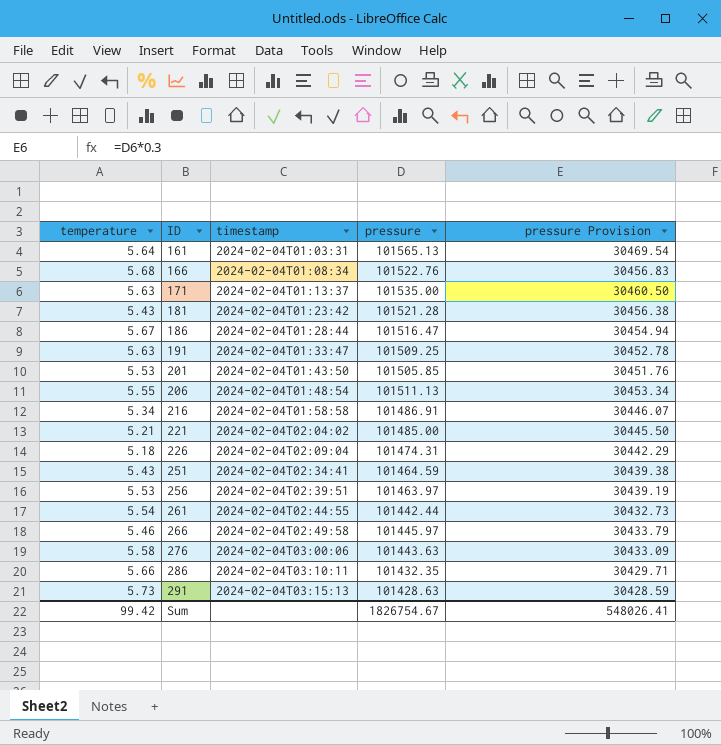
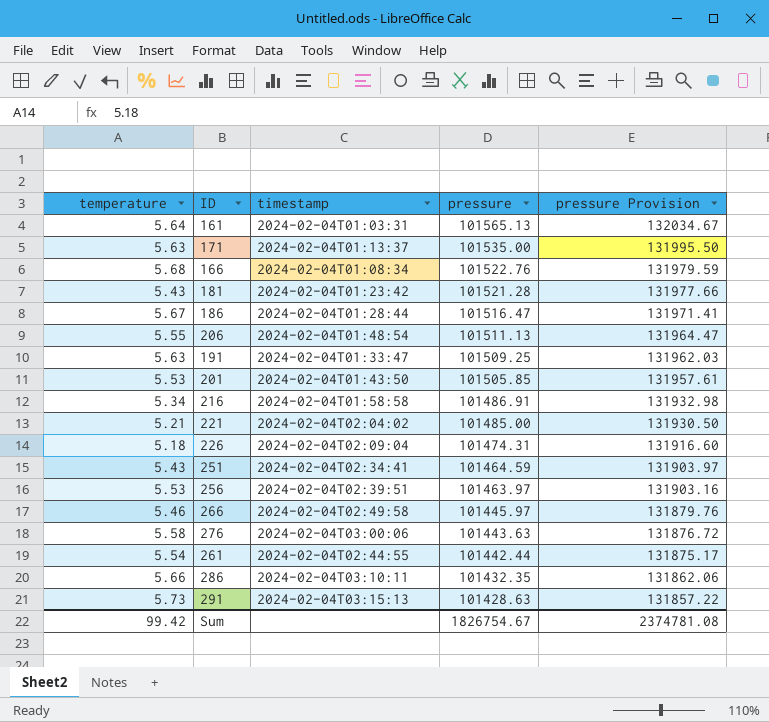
row order: ID ascending -> pressure descending
column pressure Provision | formula: [pressure] * 0.3 -> [pressure] * 1.3
Sum | pressure Provision: 548026.41 -> 2374781.08

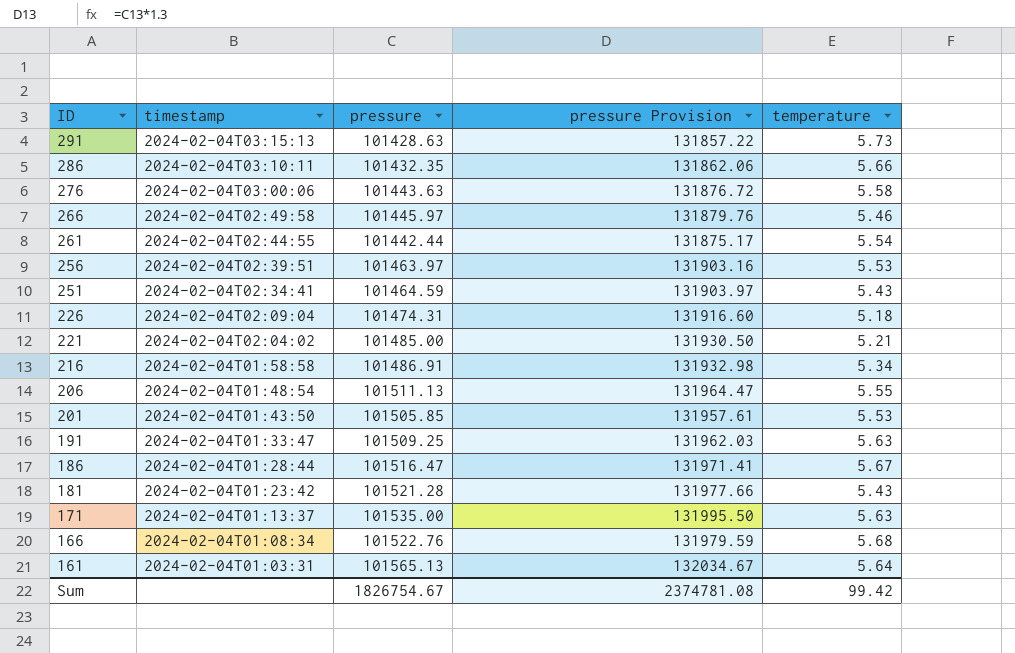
row order: pressure descending -> ID descending
column temperature | position: 1 -> 5

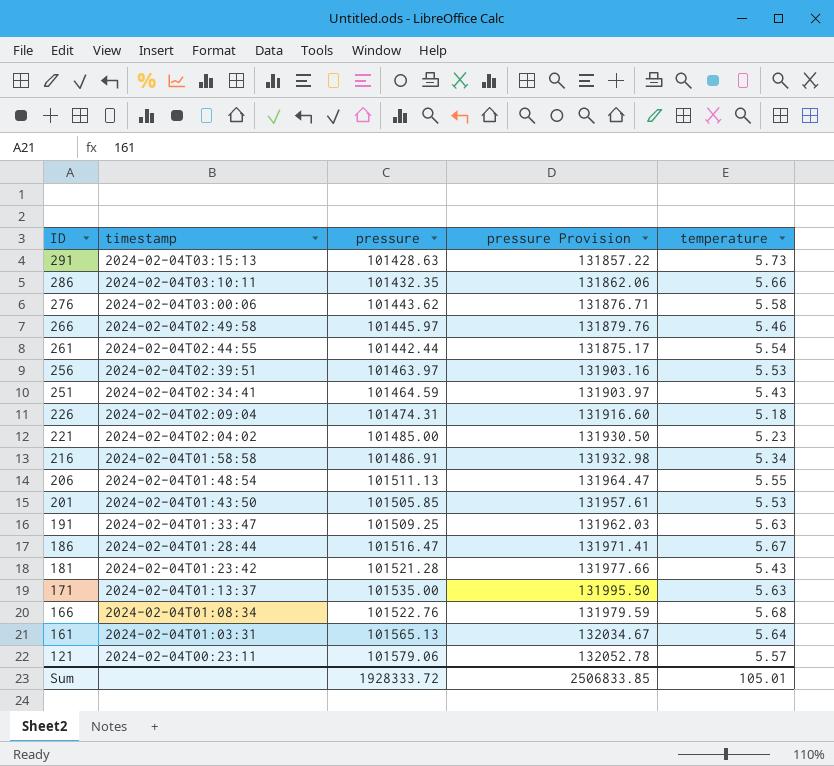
276 | pressure: 101443.63 -> 101443.62
276 | pressure Provision: 131876.72 -> 131876.71
221 | temperature: 5.21 -> 5.23
row 121: none -> 2024-02-04T00:23:11 | 101579.06 | 132052.78 | 5.57
Sum | pressure: 1826754.67 -> 1928333.72
Sum | pressure Provision: 2374781.08 -> 2506833.85
Sum | temperature: 99.42 -> 105.01

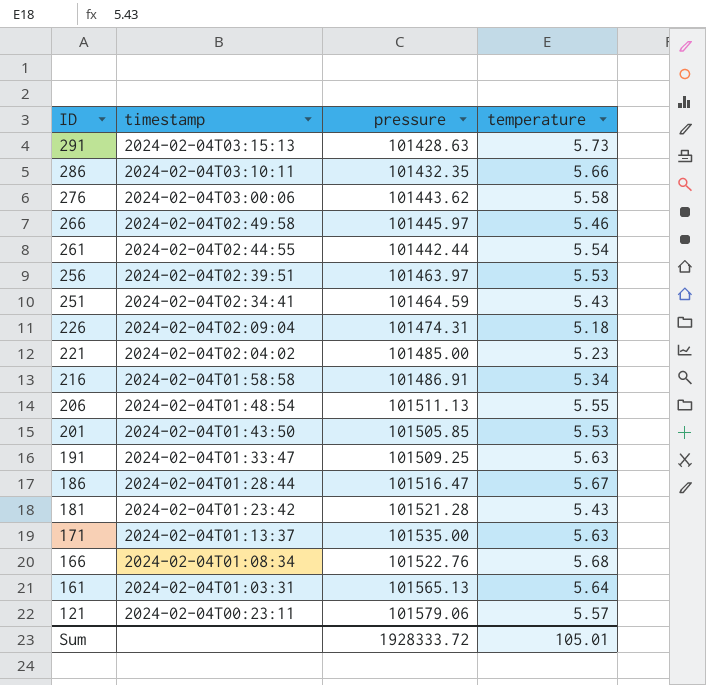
column pressure Provision | formula: [pressure] * 1.3 -> none

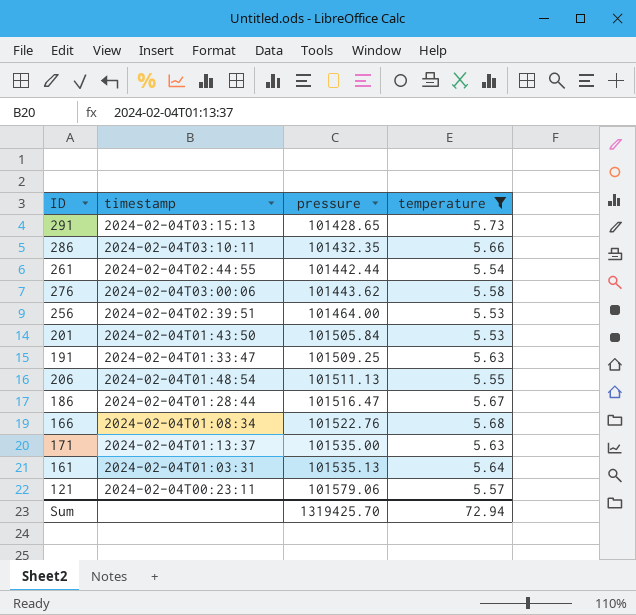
filter: none -> temperature >= 5.53
row order: ID descending -> pressure ascending
291 | pressure: 101428.63 -> 101428.65
256 | pressure: 101463.97 -> 101464.00
201 | pressure: 101505.85 -> 101505.84
161 | pressure: 101565.13 -> 101535.13
Sum | pressure: 1928333.72 -> 1319425.70
Sum | temperature: 105.01 -> 72.94

